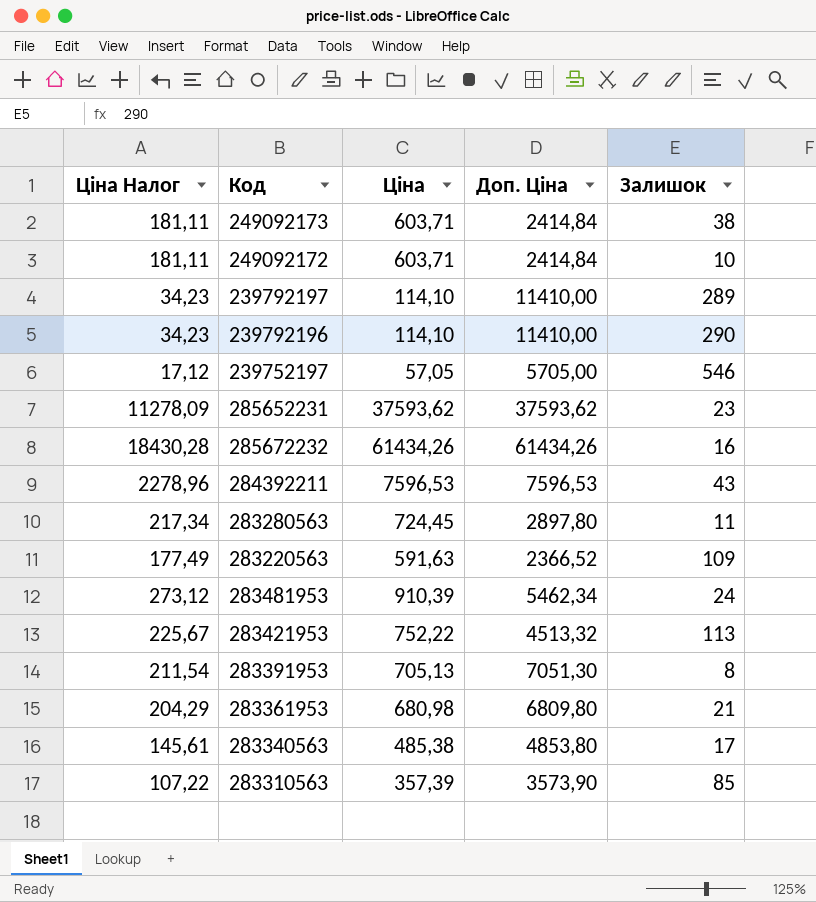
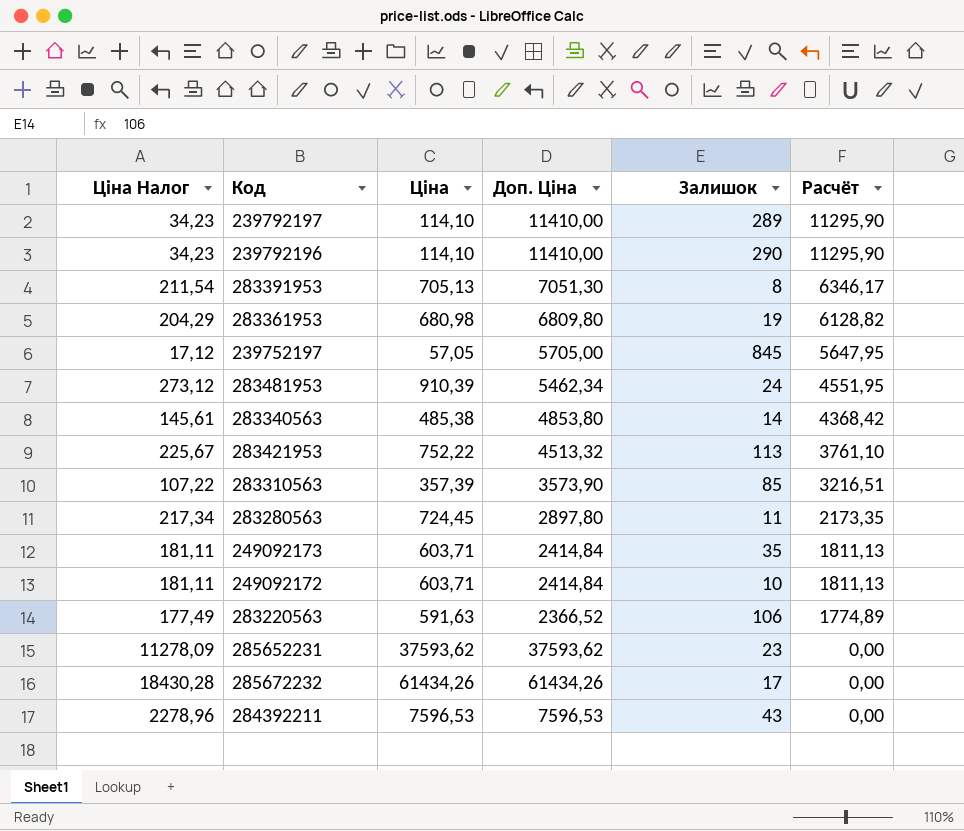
row order: none -> Расчёт descending
column Расчёт | formula: none -> [Доп. Ціна] - [Ціна]
283361953 | Залишок: 21 -> 19
239752197 | Залишок: 546 -> 845
283340563 | Залишок: 17 -> 14
249092173 | Залишок: 38 -> 35
283220563 | Залишок: 109 -> 106
285672232 | Залишок: 16 -> 17

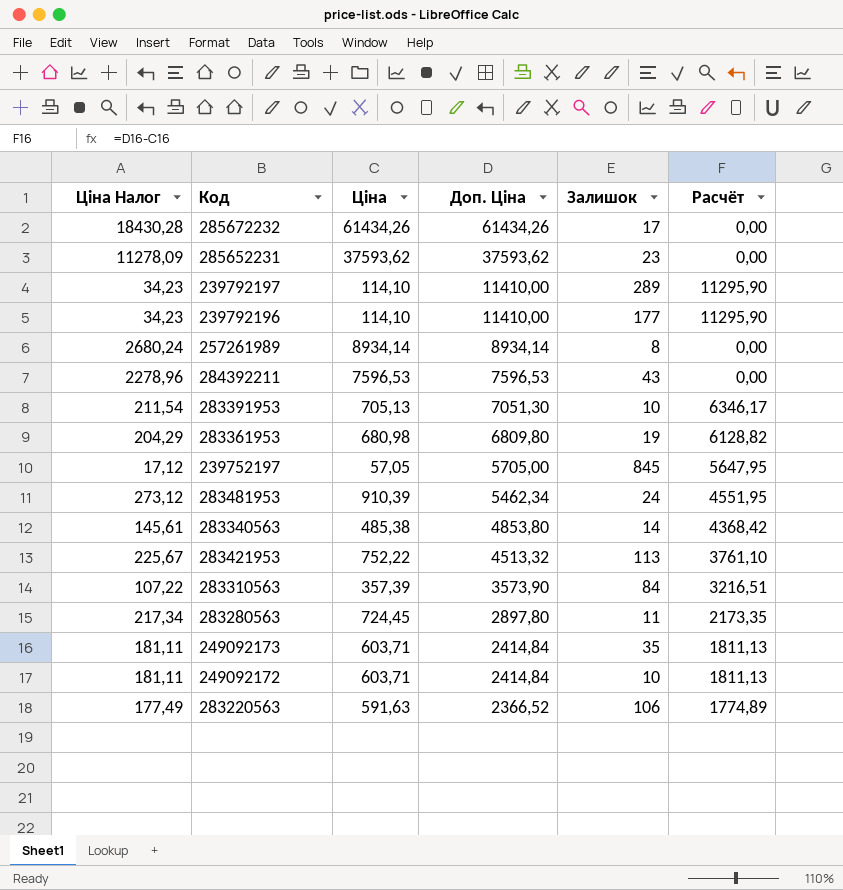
row order: Расчёт descending -> Доп. Ціна descending
239792196 | Залишок: 290 -> 177
row 257261989: none -> 2680,24 | 8934,14 | 8934,14 | 8 | 0,00
283391953 | Залишок: 8 -> 10
283310563 | Залишок: 85 -> 84

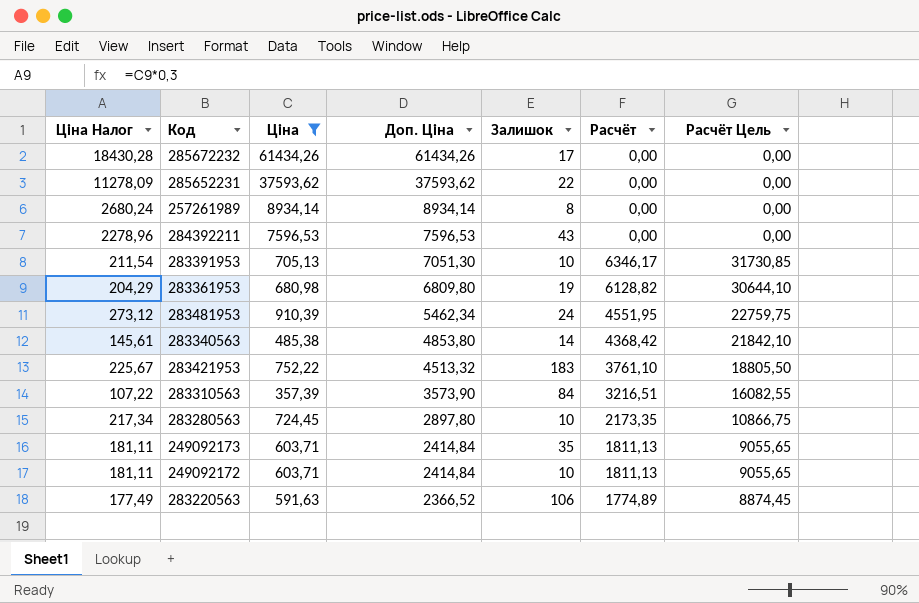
filter: none -> Ціна >= 357,39
column Расчёт Цель | formula: none -> [Расчёт] * 5
285652231 | Залишок: 23 -> 22
283421953 | Залишок: 113 -> 183
283280563 | Залишок: 11 -> 10

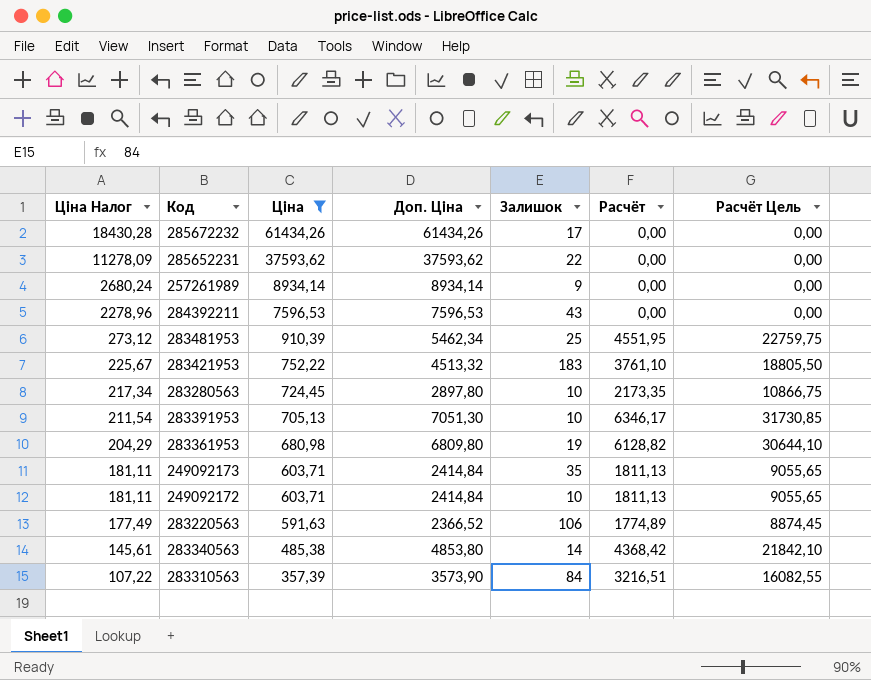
row order: Доп. Ціна descending -> Ціна Налог descending
257261989 | Залишок: 8 -> 9
283481953 | Залишок: 24 -> 25

